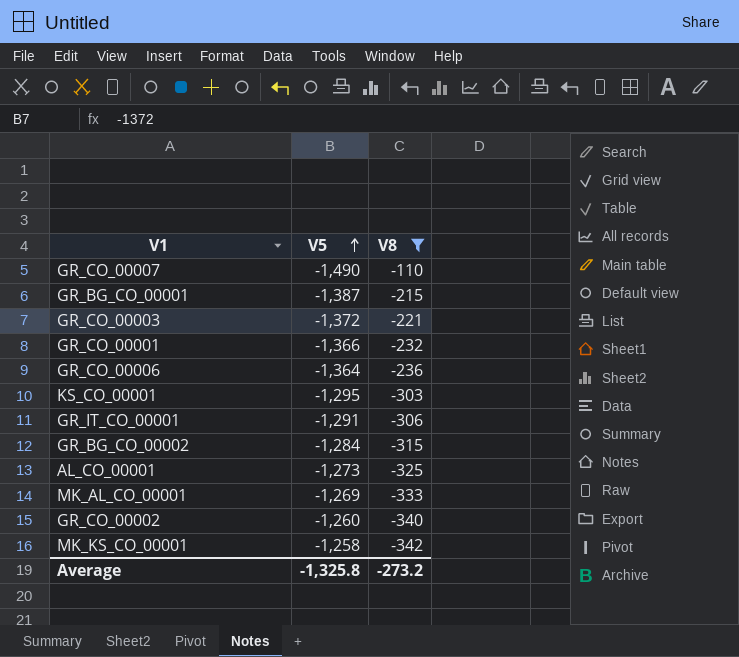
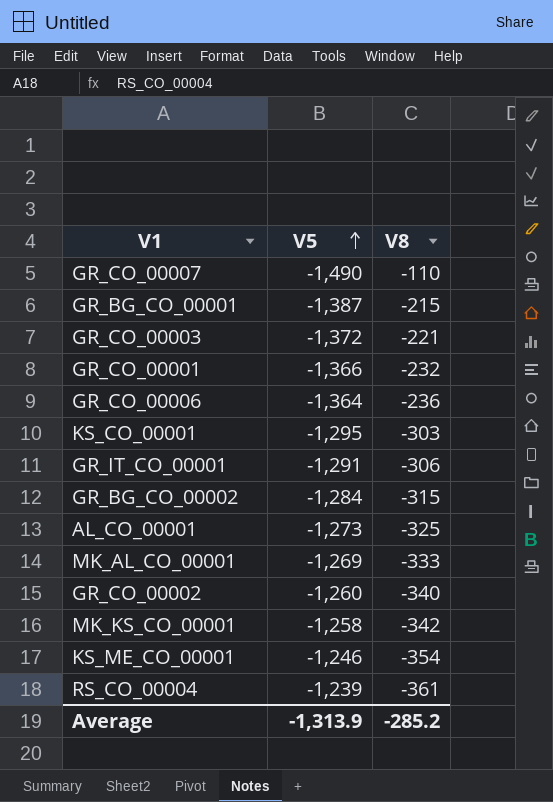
filter: V8 >= -342 -> none
Average | V5: -1,325.8 -> -1,313.9
Average | V8: -273.2 -> -285.2

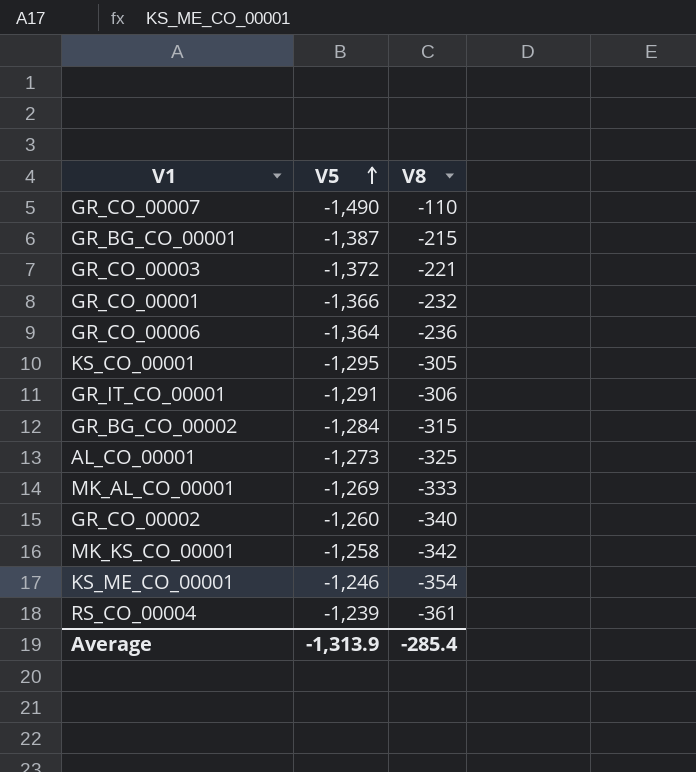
KS_CO_00001 | V8: -303 -> -305
Average | V8: -285.2 -> -285.4

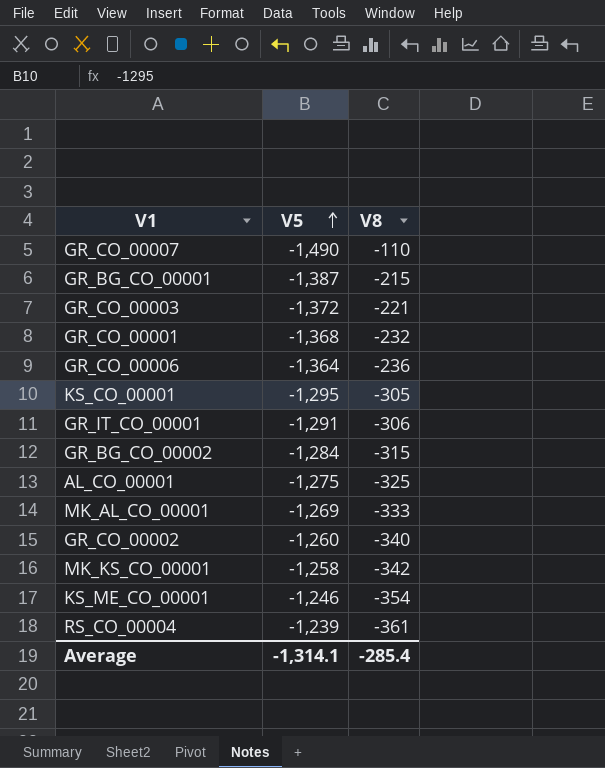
GR_CO_00001 | V5: -1,366 -> -1,368
AL_CO_00001 | V5: -1,273 -> -1,275
Average | V5: -1,313.9 -> -1,314.1

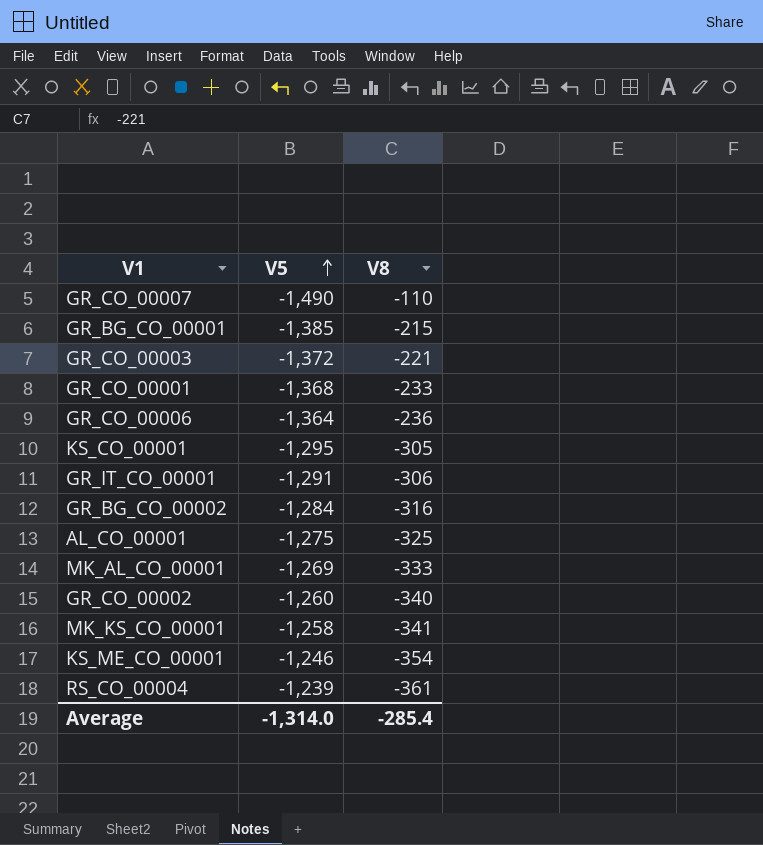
GR_BG_CO_00001 | V5: -1,387 -> -1,385
GR_CO_00001 | V8: -232 -> -233
GR_BG_CO_00002 | V8: -315 -> -316
MK_KS_CO_00001 | V8: -342 -> -341
Average | V5: -1,314.1 -> -1,314.0

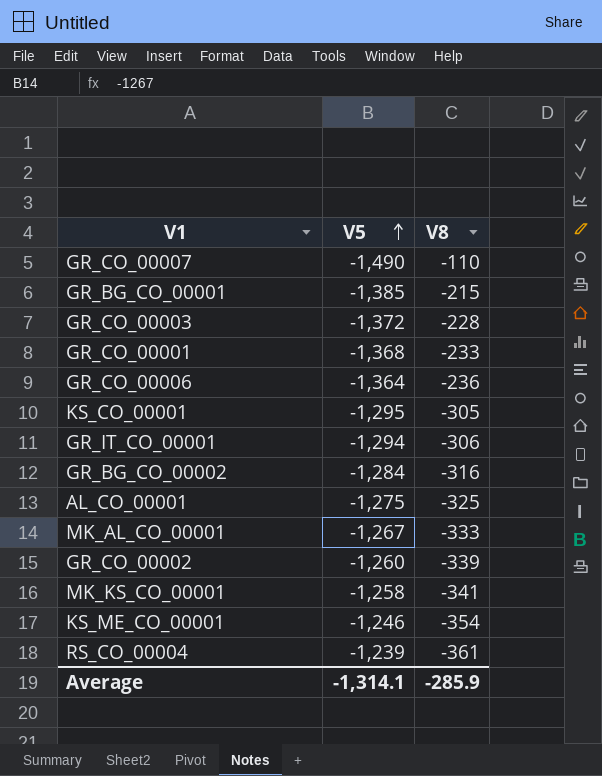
GR_CO_00003 | V8: -221 -> -228
GR_IT_CO_00001 | V5: -1,291 -> -1,294
MK_AL_CO_00001 | V5: -1,269 -> -1,267
GR_CO_00002 | V8: -340 -> -339
Average | V5: -1,314.0 -> -1,314.1
Average | V8: -285.4 -> -285.9

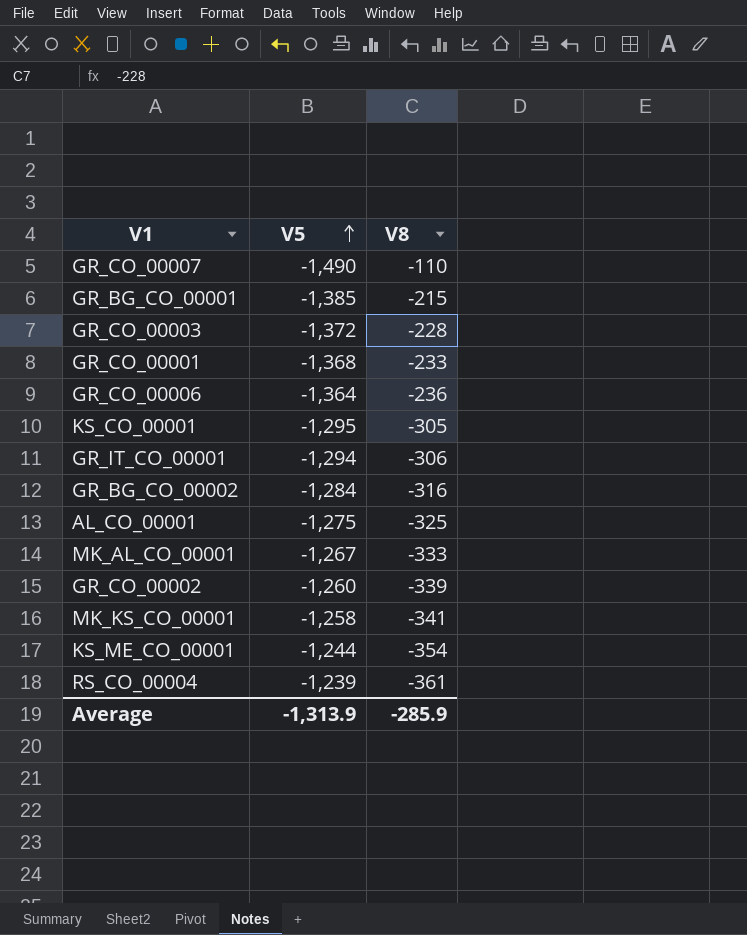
KS_ME_CO_00001 | V5: -1,246 -> -1,244
Average | V5: -1,314.1 -> -1,313.9

